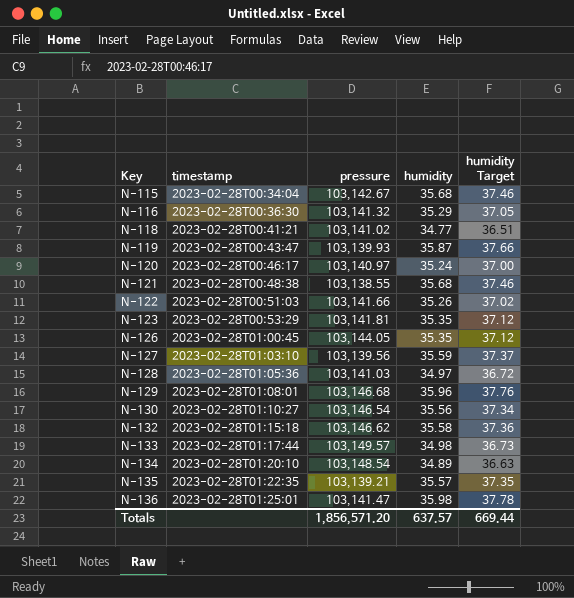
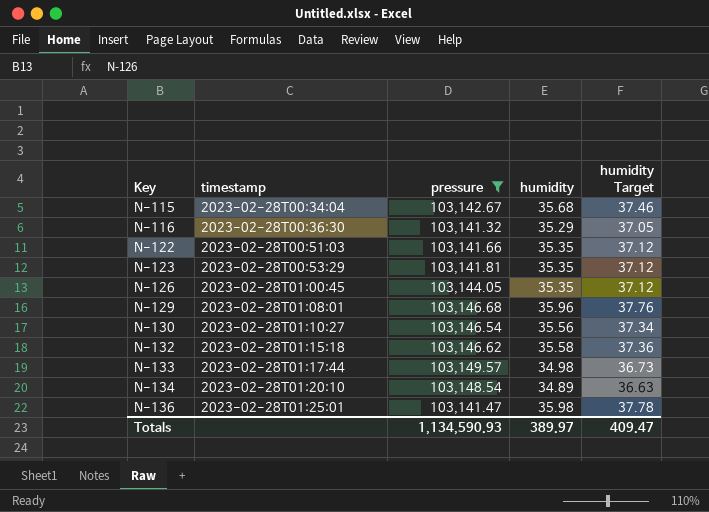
filter: none -> pressure >= 103,141.32
N-122 | humidity: 35.26 -> 35.35
N-122 | humidity Target: 37.02 -> 37.12
Totals | pressure: 1,856,571.20 -> 1,134,590.93
Totals | humidity: 637.57 -> 389.97
Totals | humidity Target: 669.44 -> 409.47

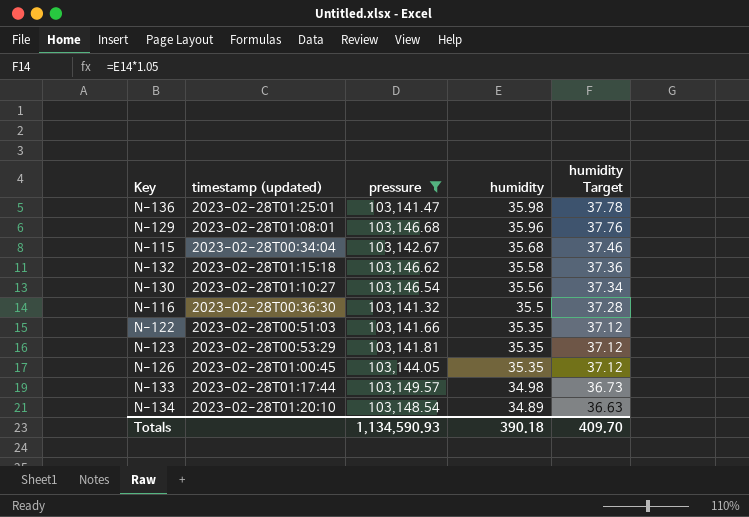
row order: Key ascending -> humidity descending
column name: timestamp -> timestamp (updated)
N-116 | humidity: 35.29 -> 35.5
N-116 | humidity Target: 37.05 -> 37.28
Totals | humidity: 389.97 -> 390.18
Totals | humidity Target: 409.47 -> 409.70

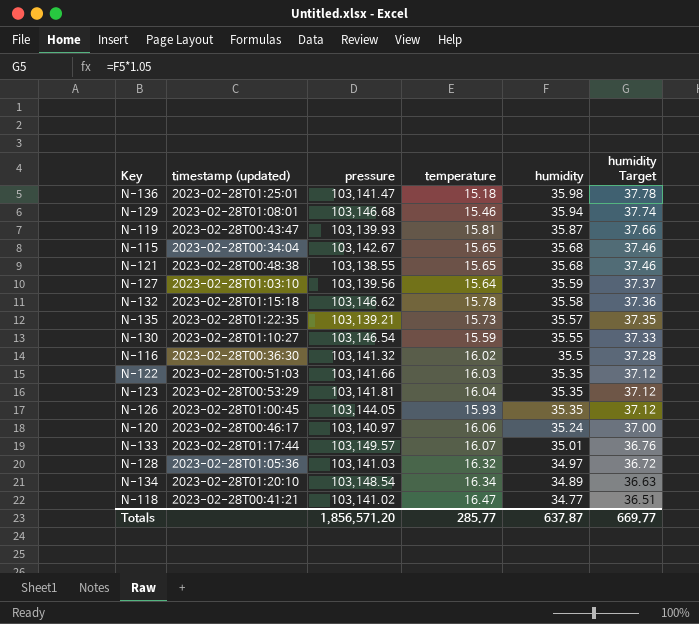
filter: pressure >= 103,141.32 -> none
column temperature | position: none -> 4
N-129 | humidity: 35.96 -> 35.94
N-129 | humidity Target: 37.76 -> 37.74
N-130 | humidity: 35.56 -> 35.55
N-130 | humidity Target: 37.34 -> 37.33
N-133 | humidity: 34.98 -> 35.01
N-133 | humidity Target: 36.73 -> 36.76
Totals | pressure: 1,134,590.93 -> 1,856,571.20
Totals | humidity: 390.18 -> 637.87
Totals | humidity Target: 409.70 -> 669.77

